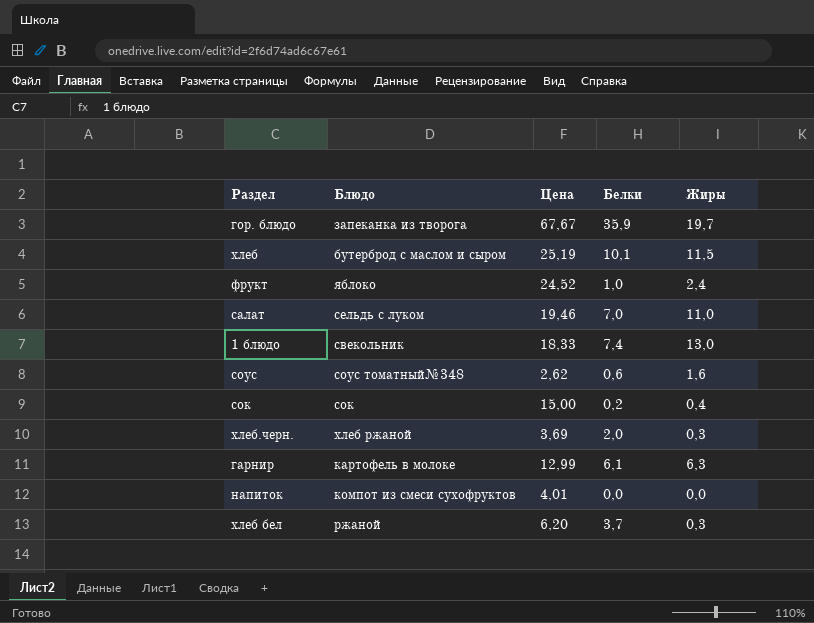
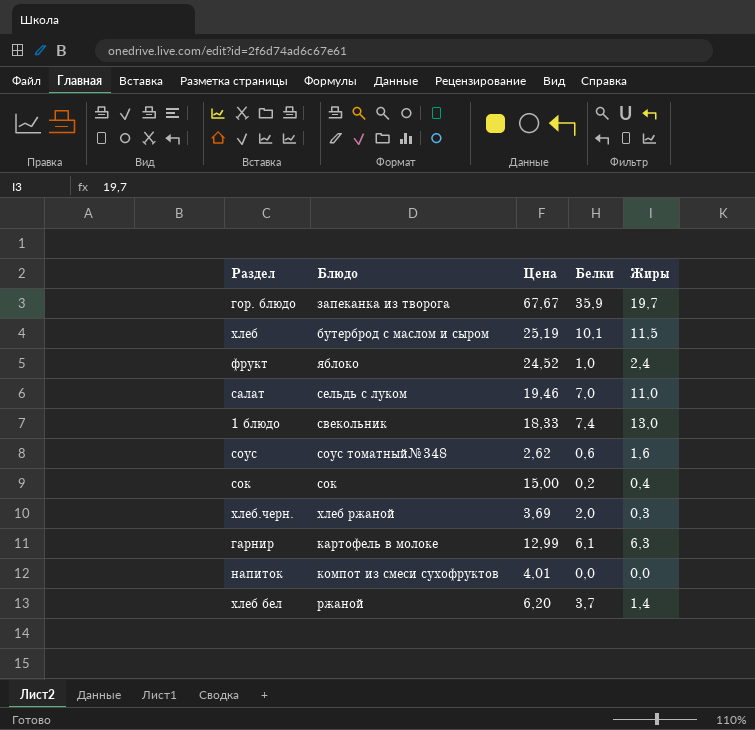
хлеб бел | Жиры: 0,3 -> 1,4

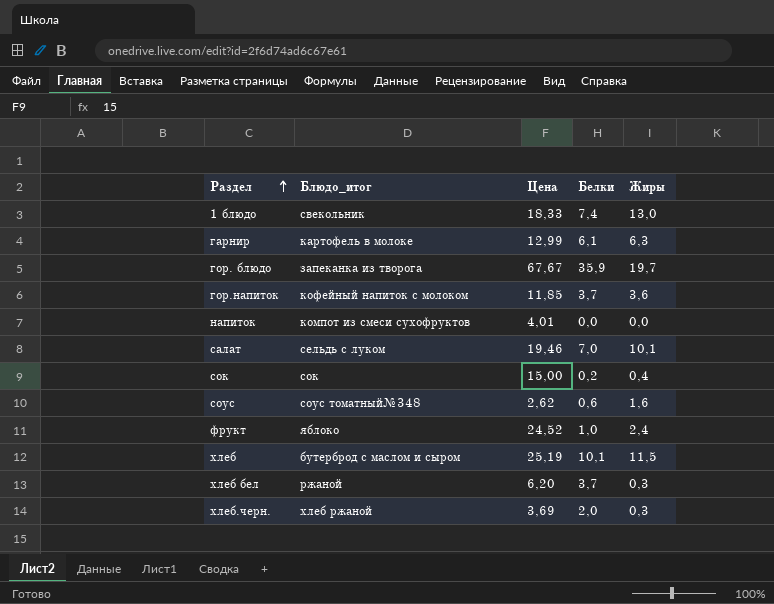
row order: none -> Раздел ascending
column name: Блюдо -> Блюдо_итог
row гор.напиток: none -> кофейный напиток с молоком | 11,85 | 3,7 | 3,6
салат | Жиры: 11,0 -> 10,1
хлеб бел | Жиры: 1,4 -> 0,3

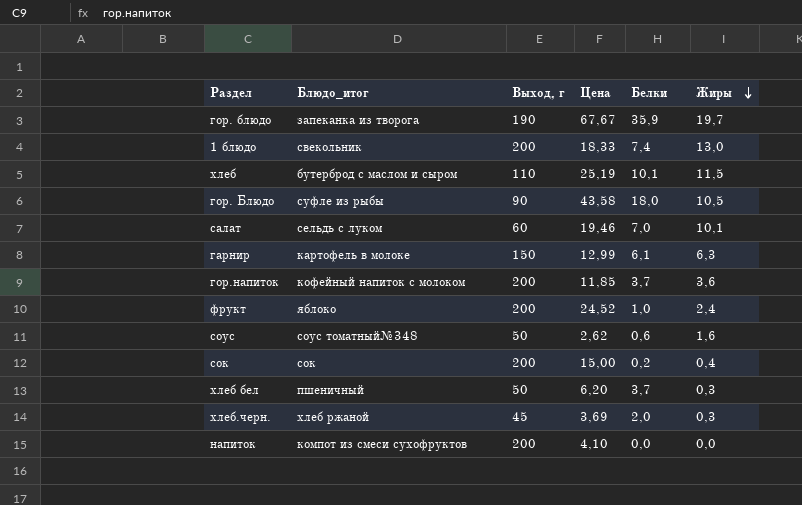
row order: Раздел ascending -> Жиры descending
column Выход, г | position: none -> 3
row гор. Блюдо: none -> суфле из рыбы | 90 | 43,58 | 18,0 | 10,5
хлеб бел | Блюдо_итог: ржаной -> пшеничный
напиток | Цена: 4,01 -> 4,10

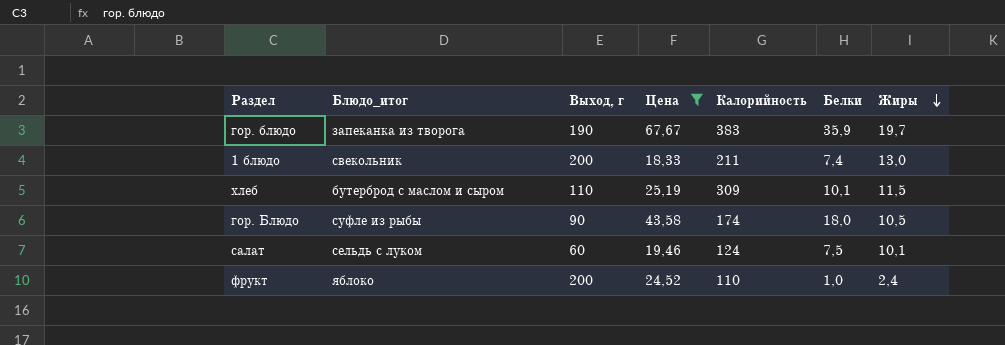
filter: none -> Цена >= 18,33
column Калорийность | position: none -> 5
салат | Белки: 7,0 -> 7,5

